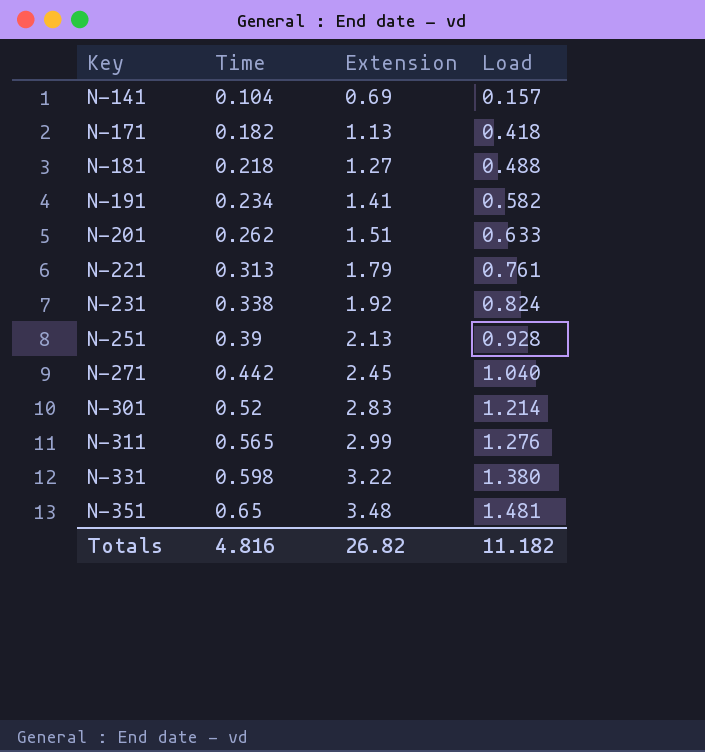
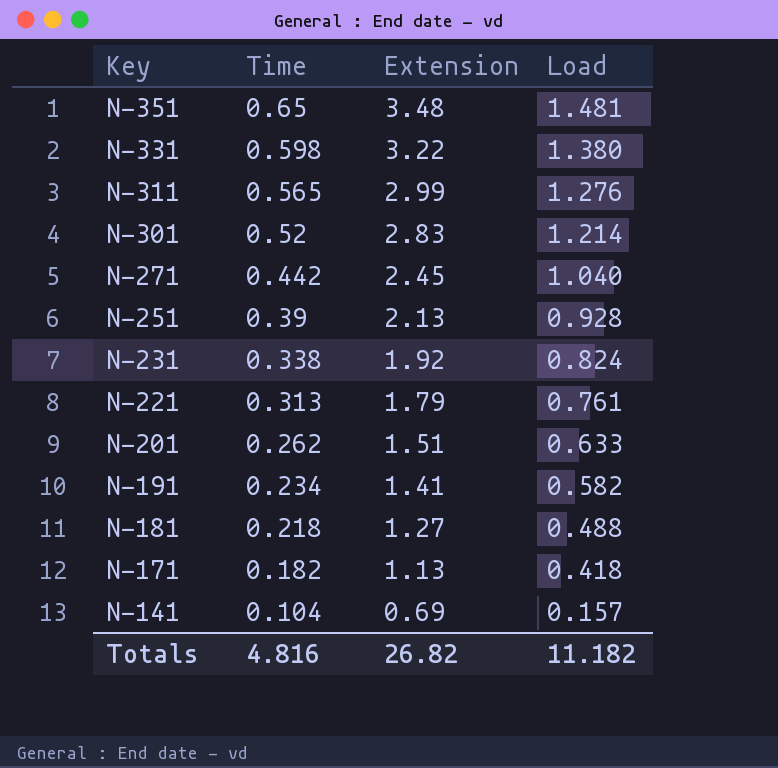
row order: Key ascending -> Key descending

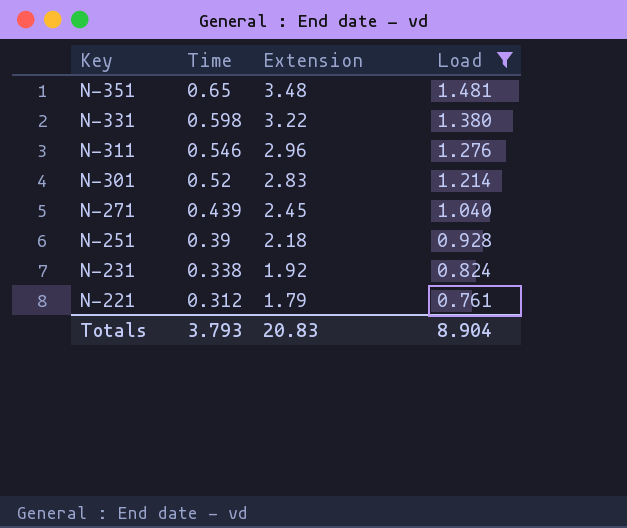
filter: none -> Load >= 0.761
N-311 | Time: 0.565 -> 0.546
N-311 | Extension: 2.99 -> 2.96
N-271 | Time: 0.442 -> 0.439
N-251 | Extension: 2.13 -> 2.18
N-221 | Time: 0.313 -> 0.312
Totals | Time: 4.816 -> 3.793
Totals | Extension: 26.82 -> 20.83
Totals | Load: 11.182 -> 8.904

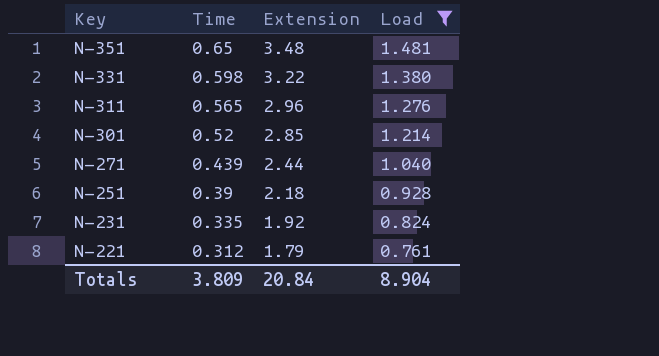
N-311 | Time: 0.546 -> 0.565
N-301 | Extension: 2.83 -> 2.85
N-271 | Extension: 2.45 -> 2.44
N-231 | Time: 0.338 -> 0.335
Totals | Time: 3.793 -> 3.809
Totals | Extension: 20.83 -> 20.84

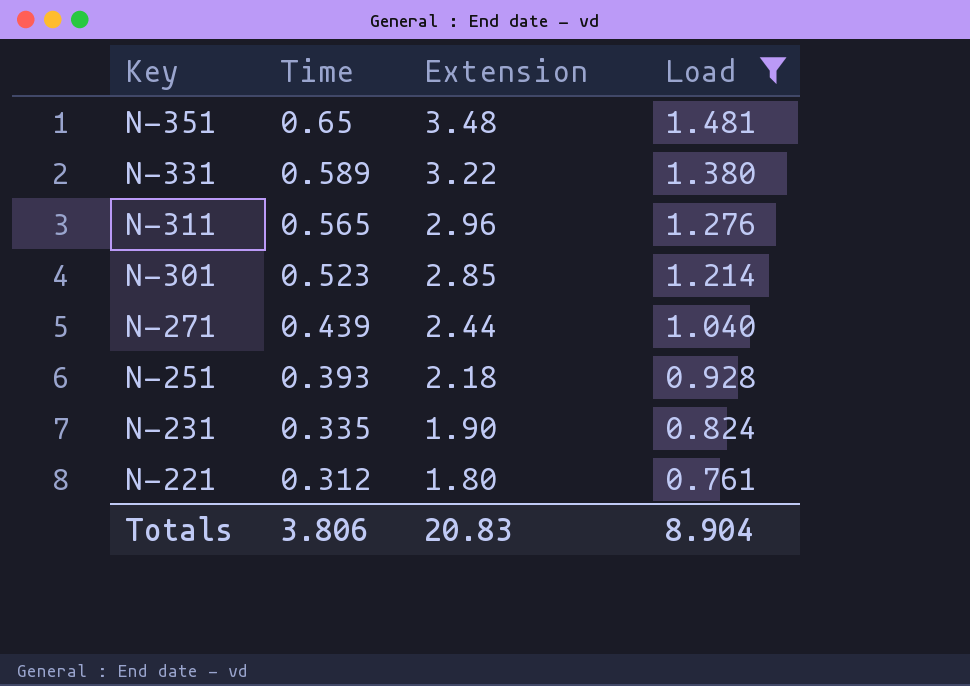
N-331 | Time: 0.598 -> 0.589
N-301 | Time: 0.52 -> 0.523
N-251 | Time: 0.39 -> 0.393
N-231 | Extension: 1.92 -> 1.90
N-221 | Extension: 1.79 -> 1.80
Totals | Time: 3.809 -> 3.806
Totals | Extension: 20.84 -> 20.83

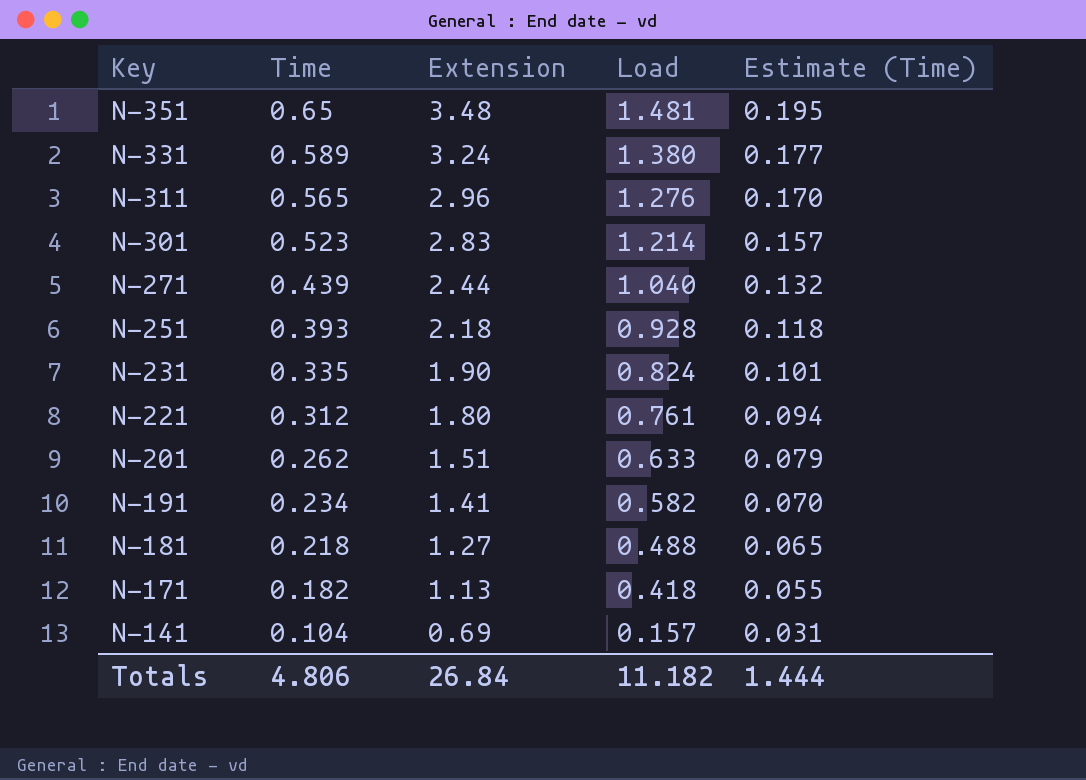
filter: Load >= 0.761 -> none
column Estimate (Time) | formula: none -> [Time] * 0.3
N-331 | Extension: 3.22 -> 3.24
N-301 | Extension: 2.85 -> 2.83
Totals | Time: 3.806 -> 4.806
Totals | Extension: 20.83 -> 26.84
Totals | Load: 8.904 -> 11.182

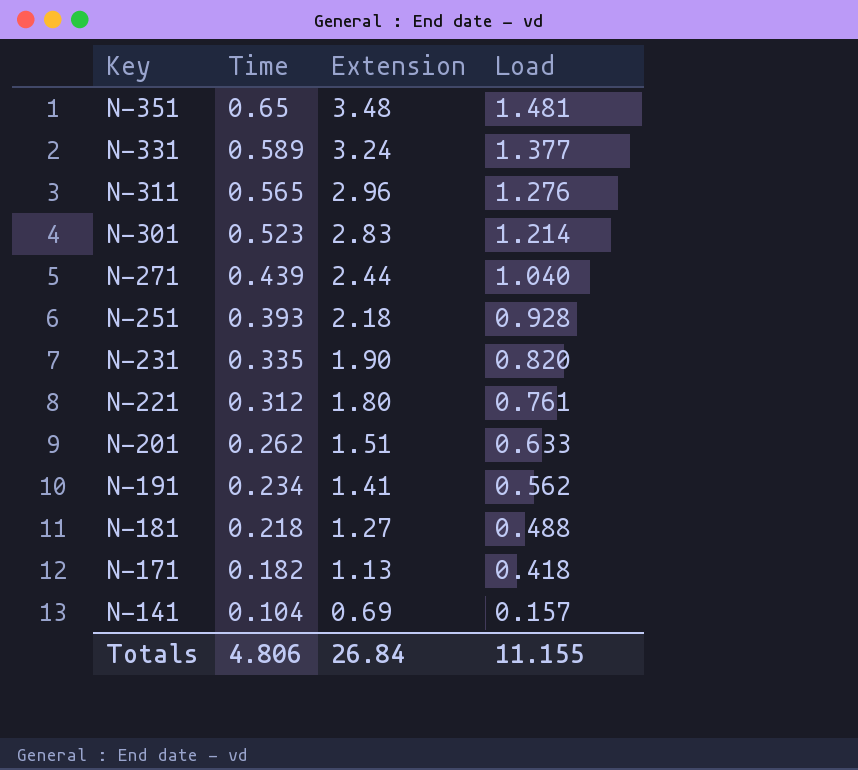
column Estimate (Time) | formula: [Time] * 0.3 -> none
N-331 | Load: 1.380 -> 1.377
N-231 | Load: 0.824 -> 0.820
N-191 | Load: 0.582 -> 0.562
Totals | Load: 11.182 -> 11.155

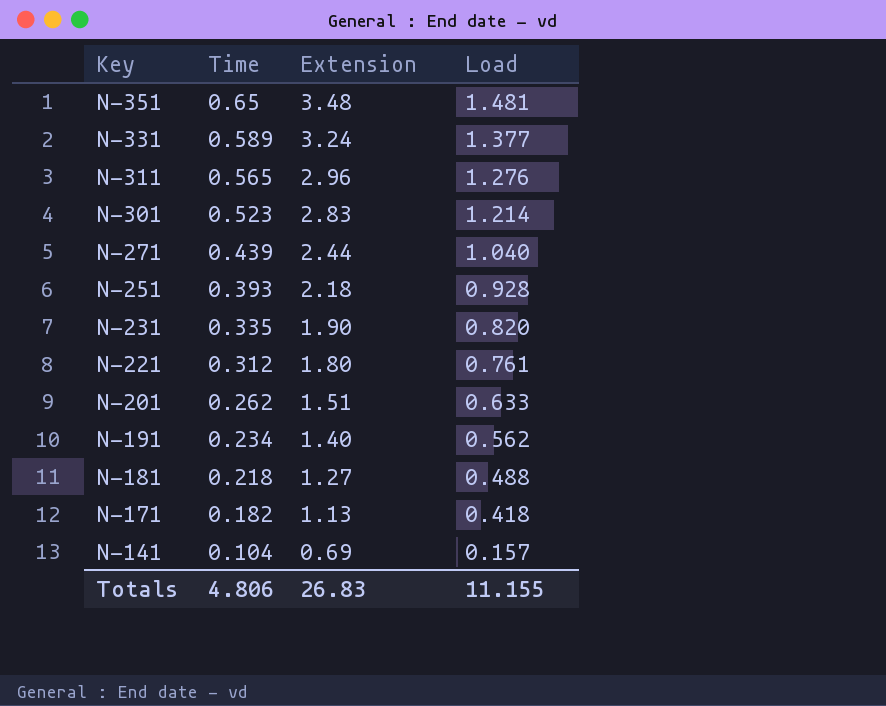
N-191 | Extension: 1.41 -> 1.40
Totals | Extension: 26.84 -> 26.83

